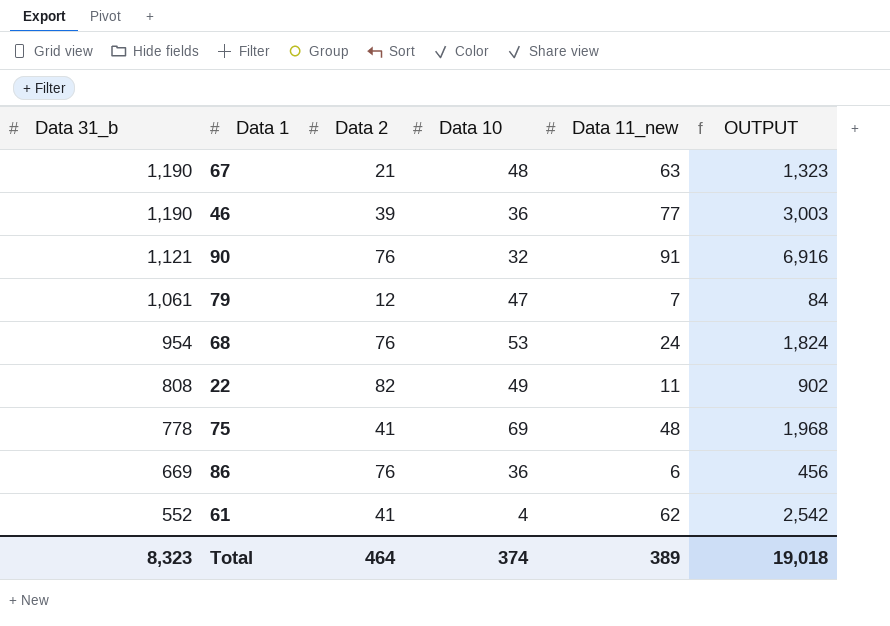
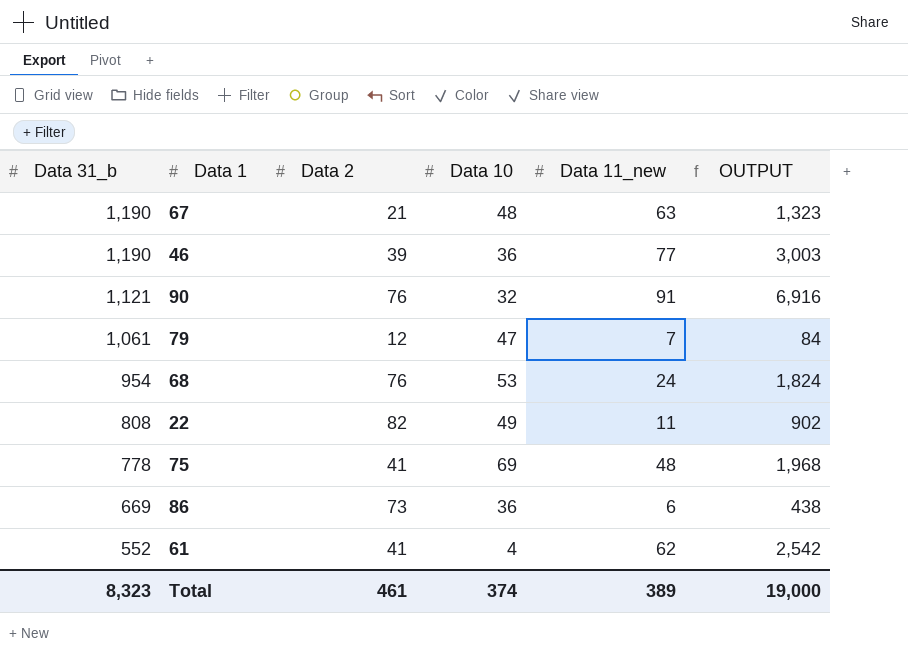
86 | Data 2: 76 -> 73
86 | OUTPUT: 456 -> 438
Total | Data 2: 464 -> 461
Total | OUTPUT: 19,018 -> 19,000

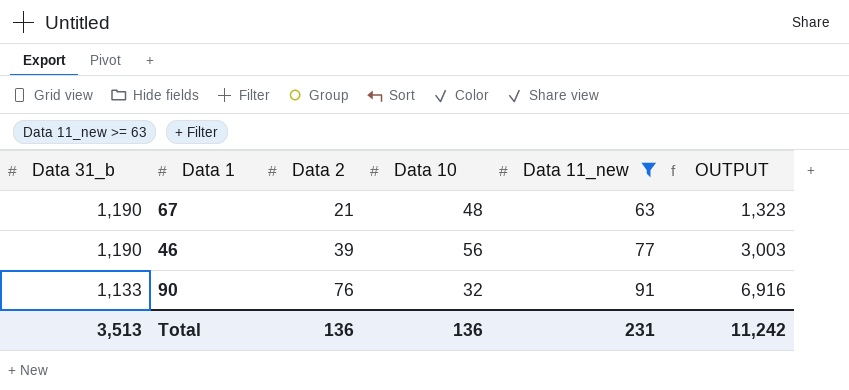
filter: none -> Data 11_new >= 63
46 | Data 10: 36 -> 56
90 | Data 31_b: 1,121 -> 1,133
Total | Data 31_b: 8,323 -> 3,513
Total | Data 2: 461 -> 136
Total | Data 10: 374 -> 136
Total | Data 11_new: 389 -> 231
Total | OUTPUT: 19,000 -> 11,242

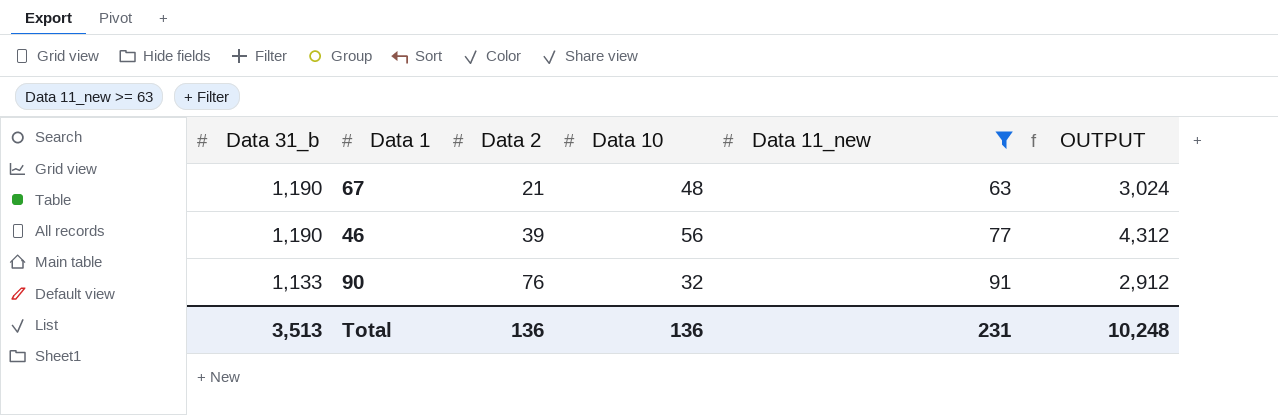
column OUTPUT | formula: [Data 2] * [Data 11_new] -> [Data 10] * [Data 11_new]
Total | OUTPUT: 11,242 -> 10,248

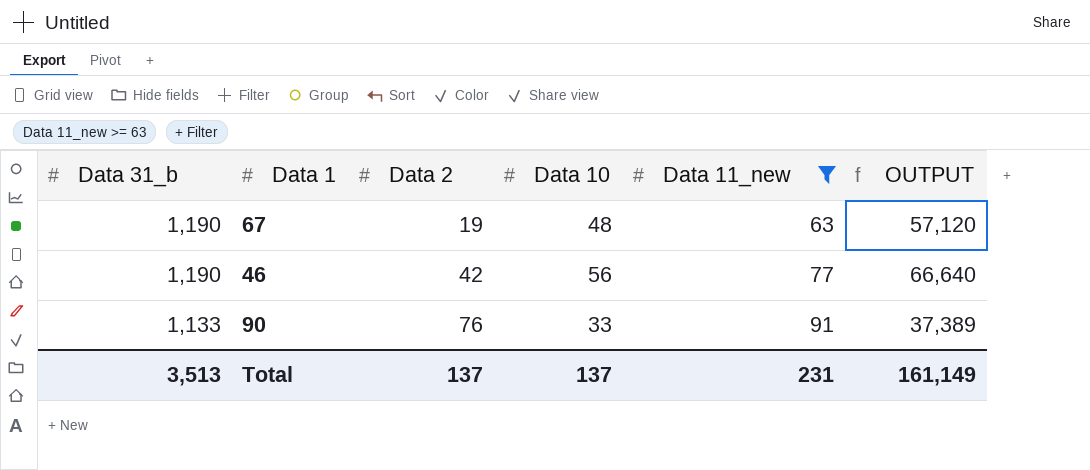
column OUTPUT | formula: [Data 10] * [Data 11_new] -> [Data 31_b] * [Data 10]
67 | Data 2: 21 -> 19
46 | Data 2: 39 -> 42
90 | Data 10: 32 -> 33
Total | Data 2: 136 -> 137
Total | Data 10: 136 -> 137
Total | OUTPUT: 10,248 -> 161,149

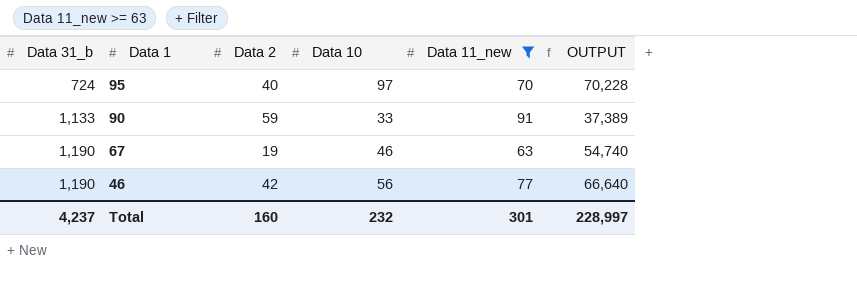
row order: Data 31_b descending -> Data 31_b ascending
row 95: none -> 724 | 40 | 97 | 70 | 70,228
90 | Data 2: 76 -> 59
67 | Data 10: 48 -> 46
67 | OUTPUT: 57,120 -> 54,740
Total | Data 31_b: 3,513 -> 4,237
Total | Data 2: 137 -> 160
Total | Data 10: 137 -> 232
Total | Data 11_new: 231 -> 301
Total | OUTPUT: 161,149 -> 228,997

